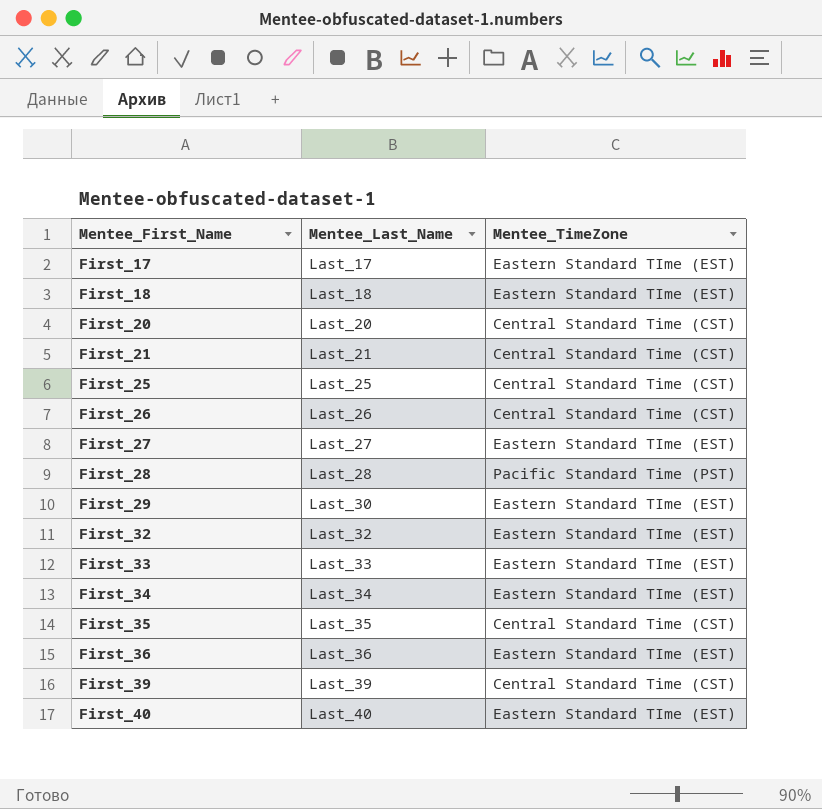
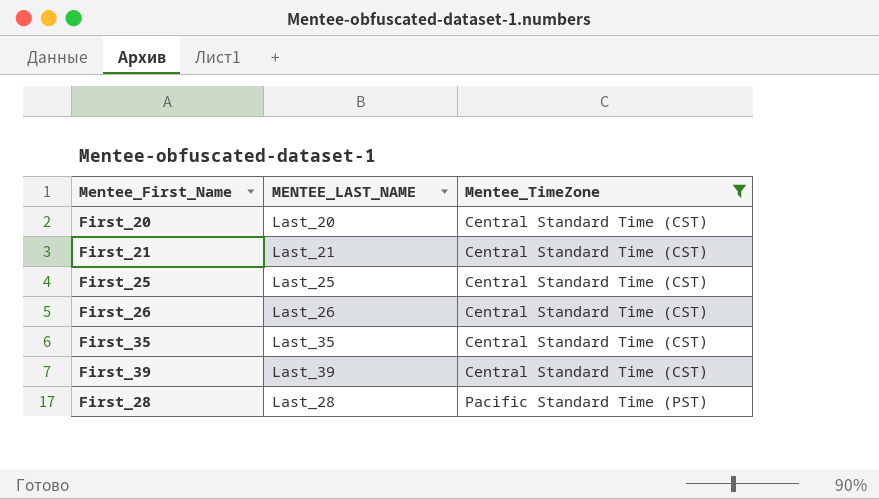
filter: none -> Mentee_TimeZone != Eastern Standard TIme (EST)
row order: Mentee_First_Name ascending -> Mentee_TimeZone ascending
column name: Mentee_Last_Name -> MENTEE_LAST_NAME

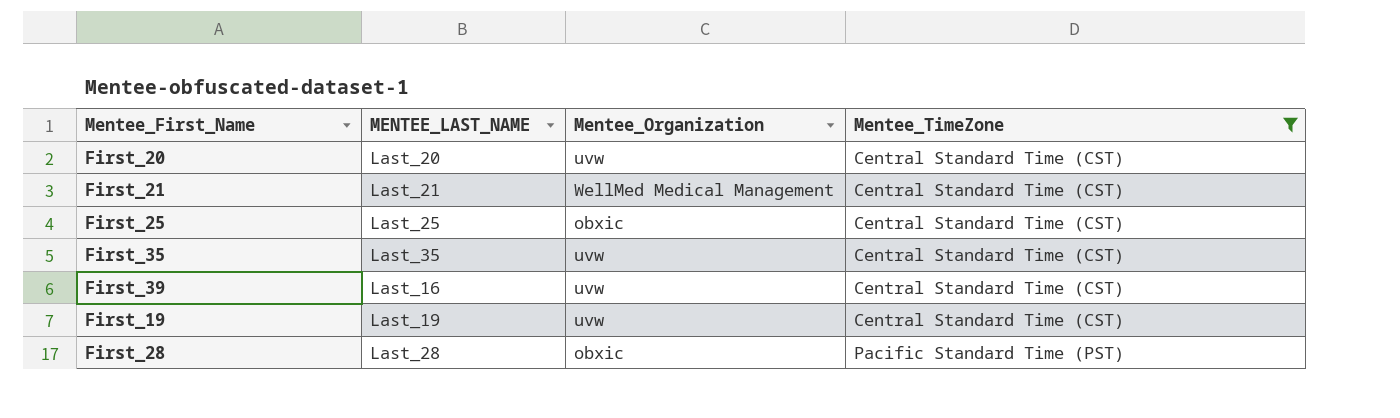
column Mentee_Organization | position: none -> 3
row First_26: Last_26 | Central Standard Time (CST) -> none
First_39 | MENTEE_LAST_NAME: Last_39 -> Last_16
row First_19: none -> Last_19 | uvw | Central Standard Time (CST)

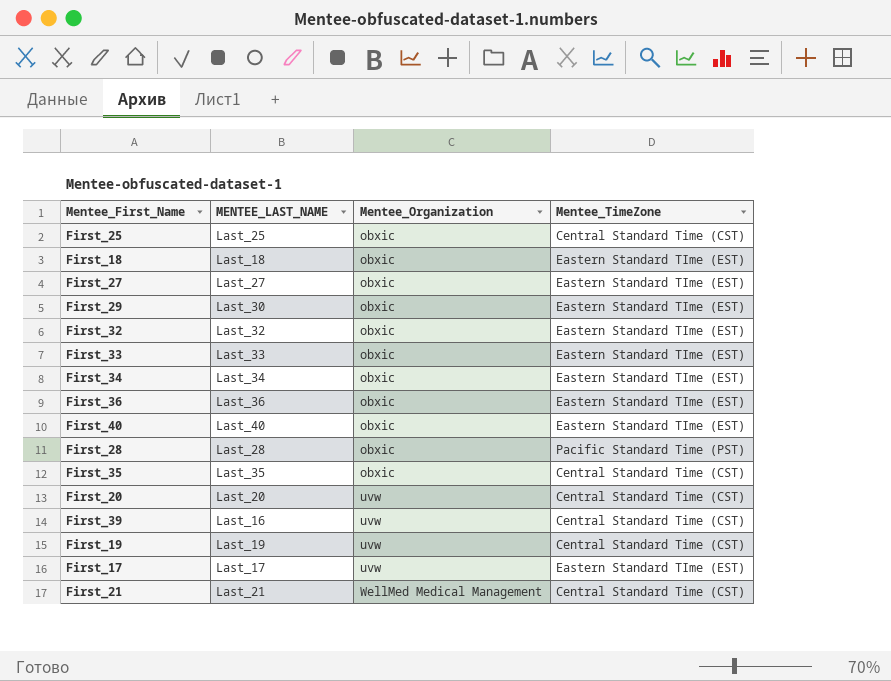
filter: Mentee_TimeZone != Eastern Standard TIme (EST) -> none
row order: Mentee_TimeZone ascending -> Mentee_Organization ascending
First_35 | Mentee_Organization: uvw -> obxic

